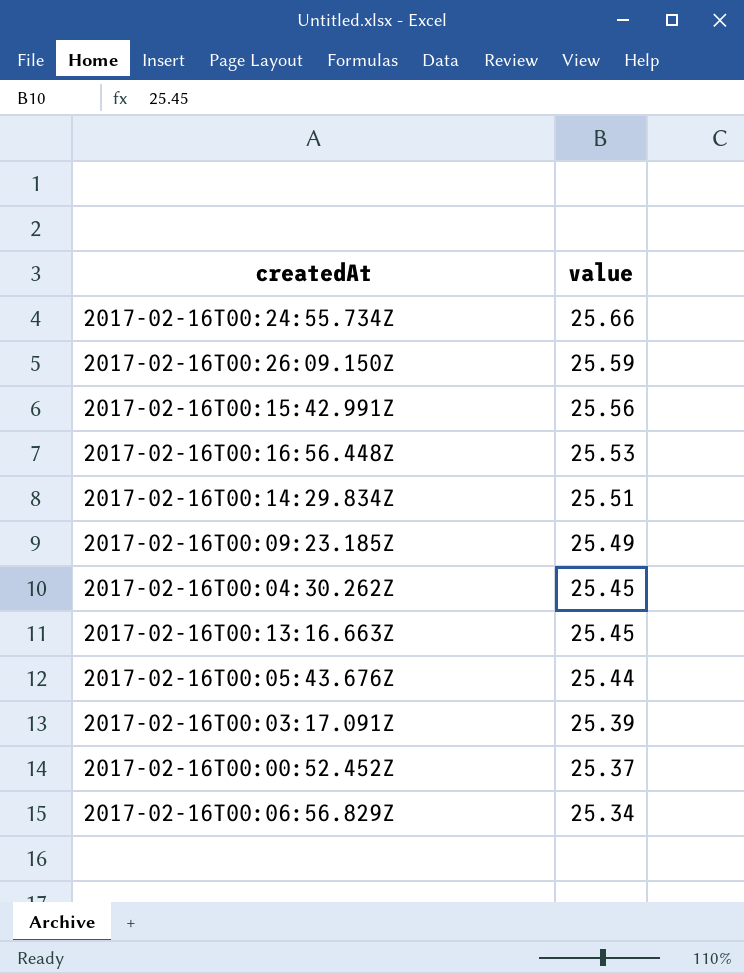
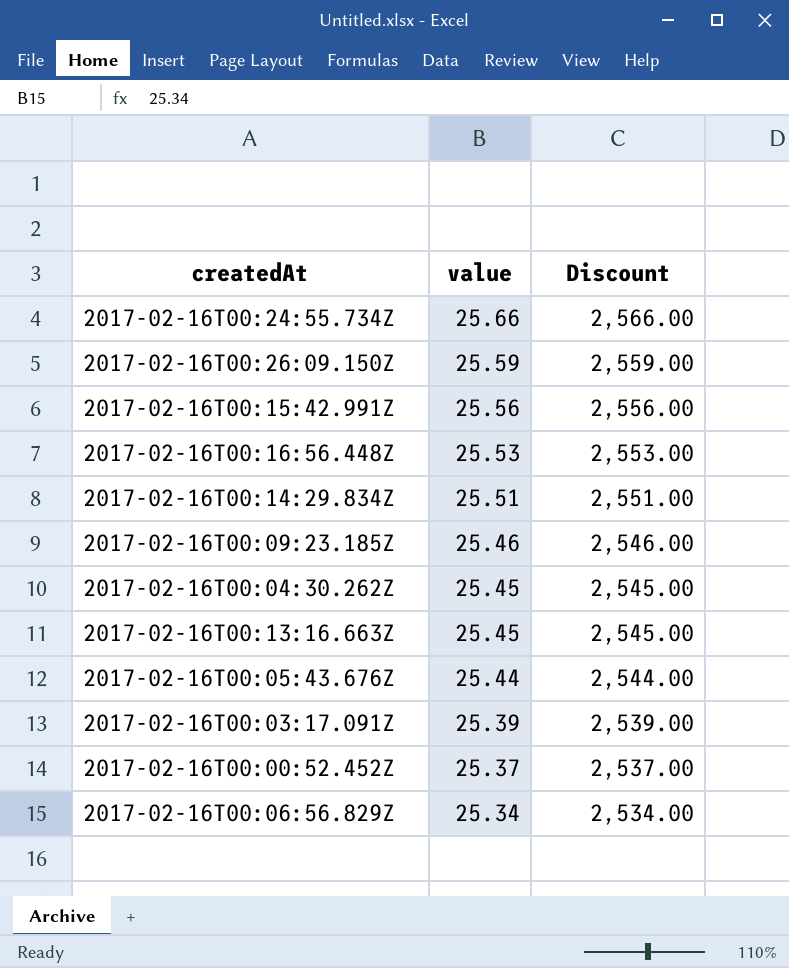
column Discount | formula: none -> [value] * 100
2017-02-16T00:09:23.185Z | value: 25.49 -> 25.46

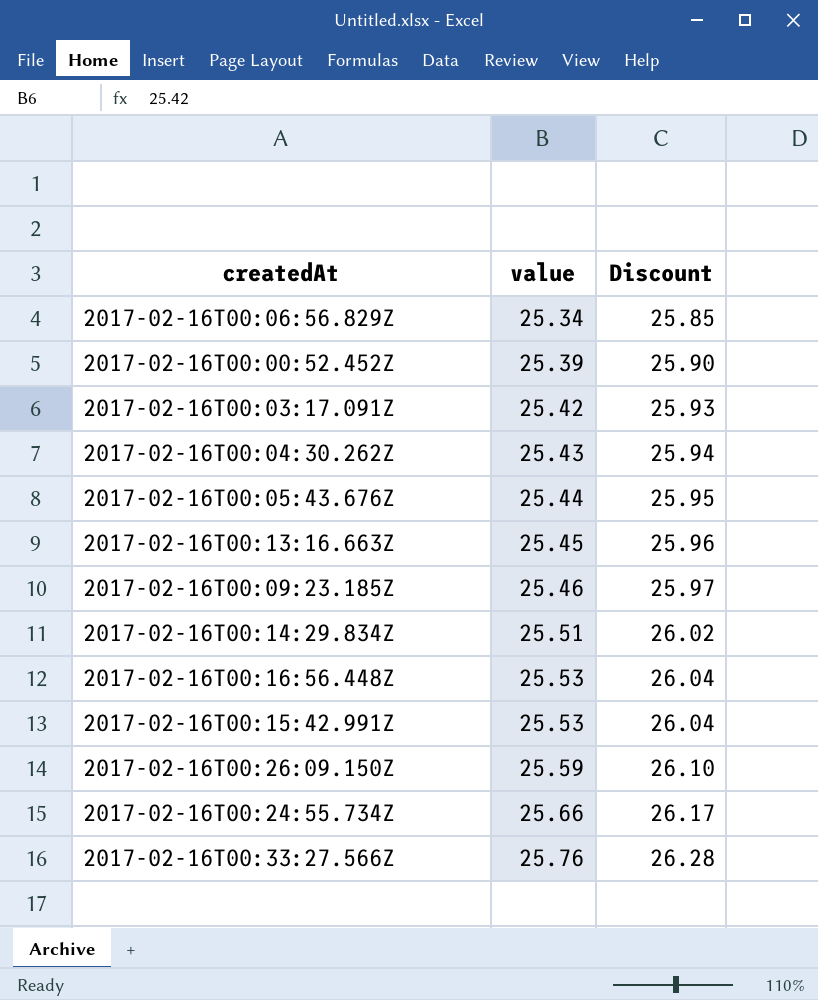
row order: value descending -> value ascending
column Discount | formula: [value] * 100 -> [value] * 1.02
2017-02-16T00:00:52.452Z | value: 25.37 -> 25.39
2017-02-16T00:03:17.091Z | value: 25.39 -> 25.42
2017-02-16T00:04:30.262Z | value: 25.45 -> 25.43
2017-02-16T00:15:42.991Z | value: 25.56 -> 25.53
row 2017-02-16T00:33:27.566Z: none -> 25.76 | 26.28

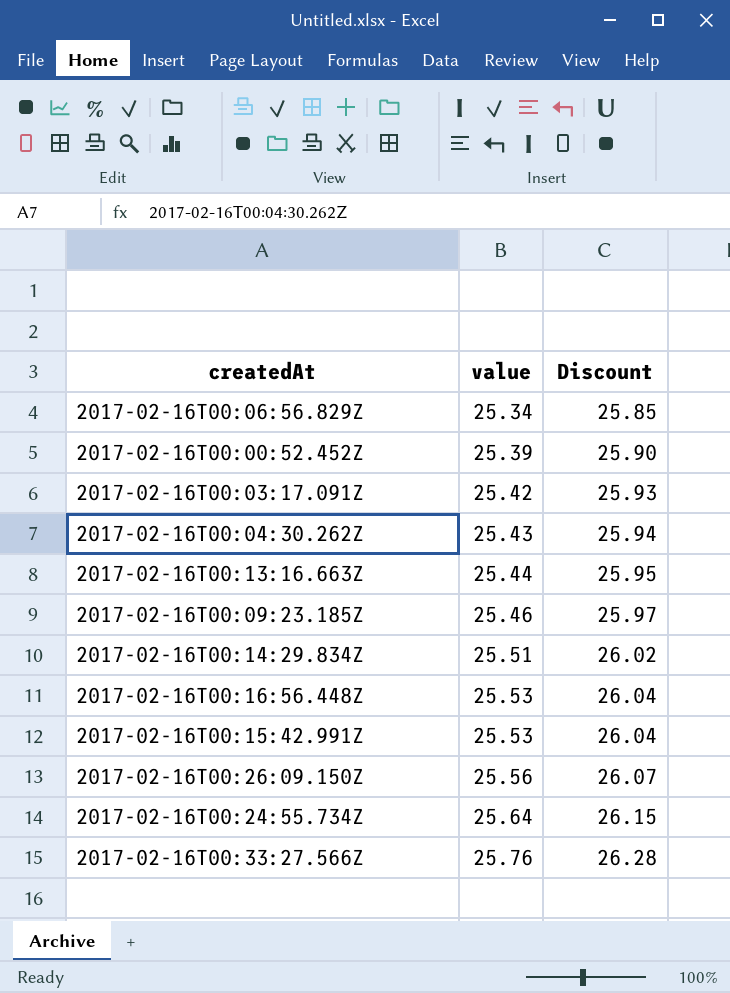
row 2017-02-16T00:05:43.676Z: 25.44 | 25.95 -> none
2017-02-16T00:13:16.663Z | value: 25.45 -> 25.44
2017-02-16T00:13:16.663Z | Discount: 25.96 -> 25.95
2017-02-16T00:26:09.150Z | value: 25.59 -> 25.56
2017-02-16T00:26:09.150Z | Discount: 26.10 -> 26.07
2017-02-16T00:24:55.734Z | value: 25.66 -> 25.64
2017-02-16T00:24:55.734Z | Discount: 26.17 -> 26.15

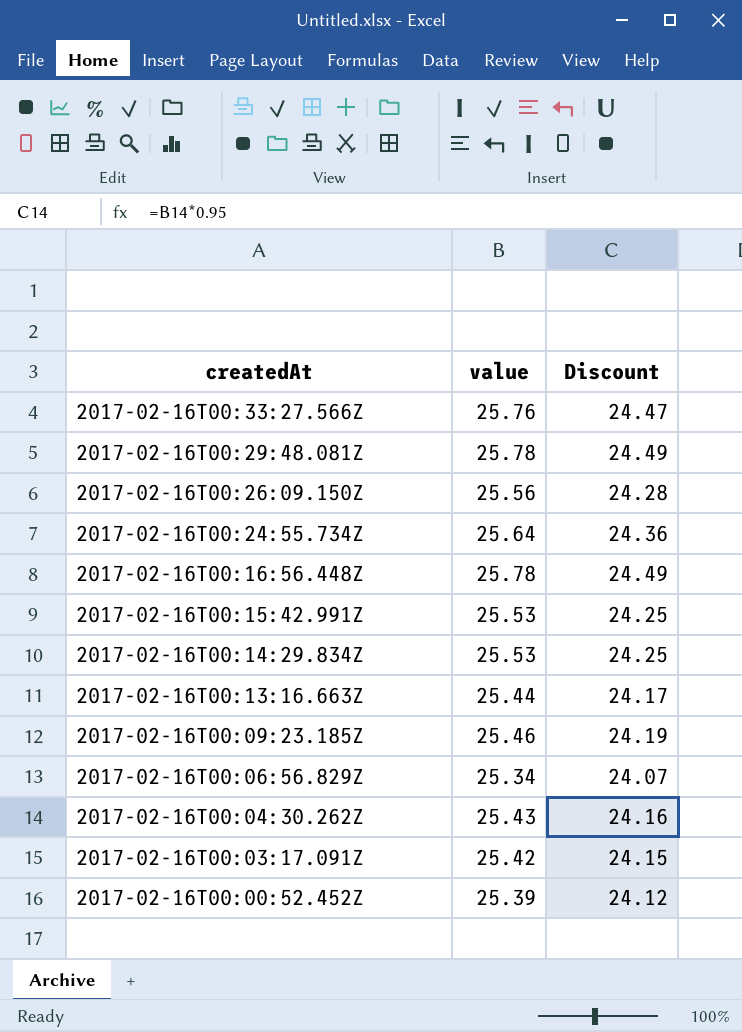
row order: value ascending -> createdAt descending
column Discount | formula: [value] * 1.02 -> [value] * 0.95
row 2017-02-16T00:29:48.081Z: none -> 25.78 | 24.49
2017-02-16T00:16:56.448Z | value: 25.53 -> 25.78
2017-02-16T00:14:29.834Z | value: 25.51 -> 25.53

